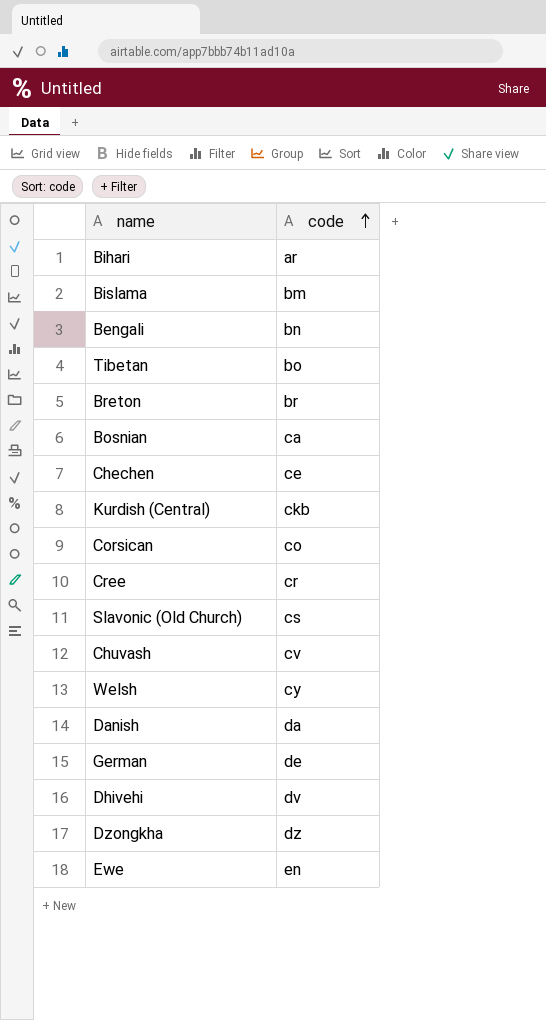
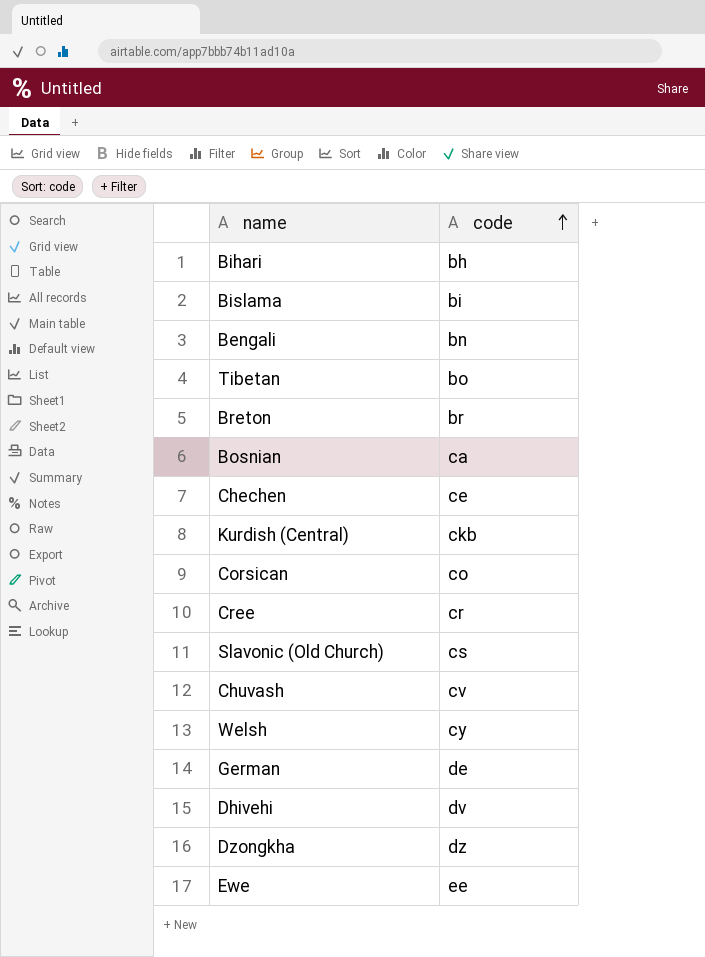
row Danish: da -> none
Bihari | code: ar -> bh
Bislama | code: bm -> bi
Ewe | code: en -> ee

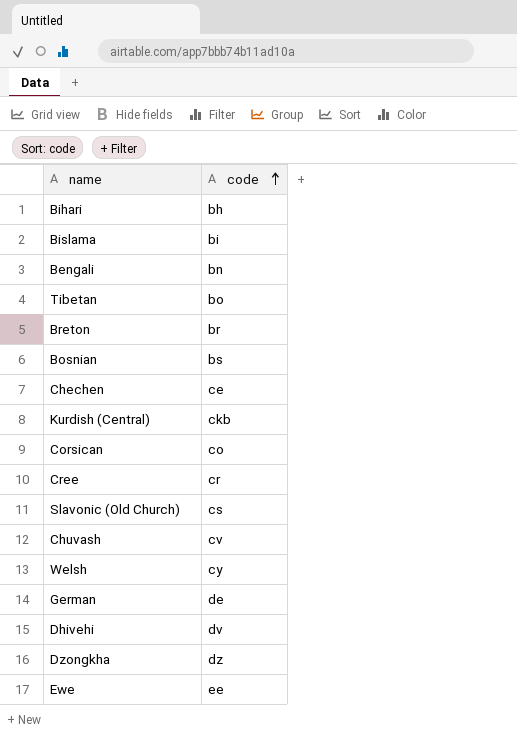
Bosnian | code: ca -> bs

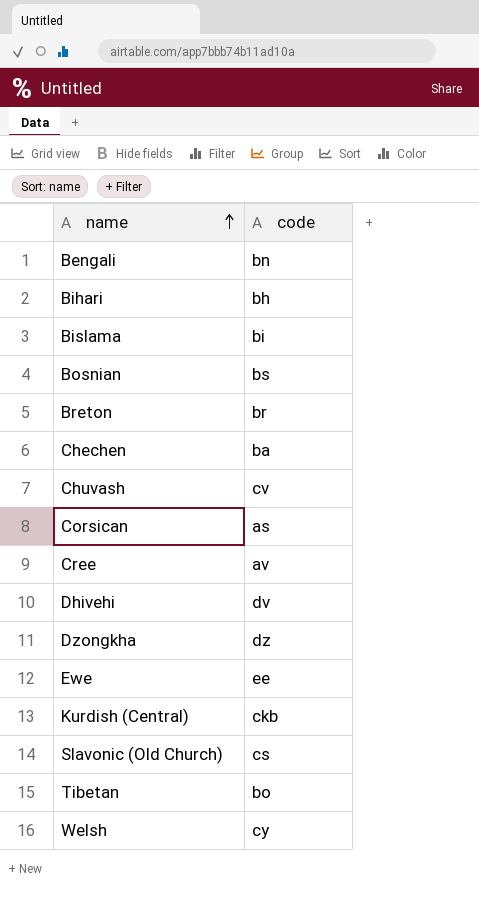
row order: code ascending -> name ascending
row German: de -> none
Chechen | code: ce -> ba
Corsican | code: co -> as
Cree | code: cr -> av

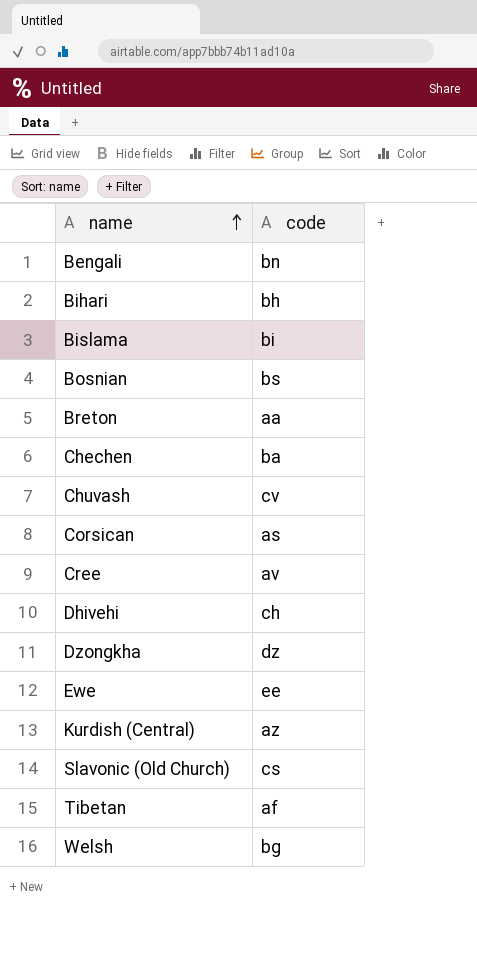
Breton | code: br -> aa
Dhivehi | code: dv -> ch
Kurdish (Central) | code: ckb -> az
Tibetan | code: bo -> af
Welsh | code: cy -> bg

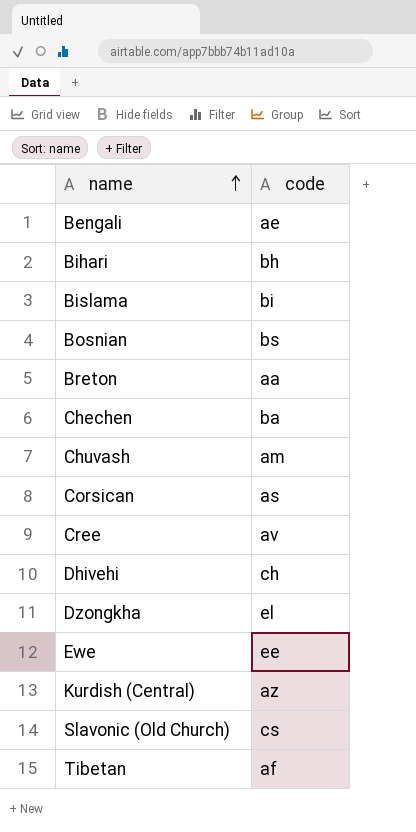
row Welsh: bg -> none
Bengali | code: bn -> ae
Chuvash | code: cv -> am
Dzongkha | code: dz -> el

